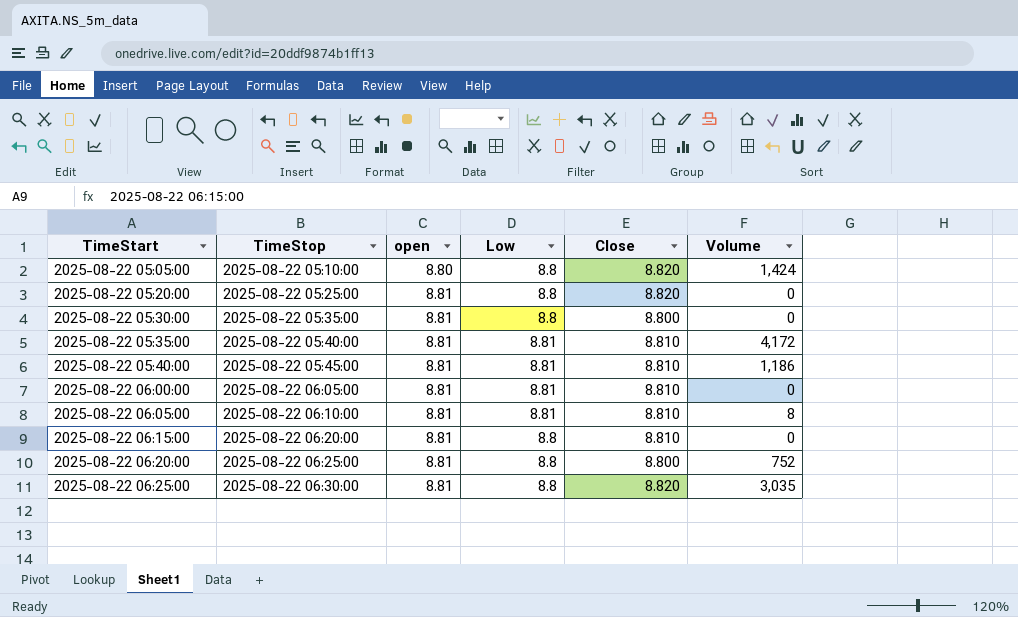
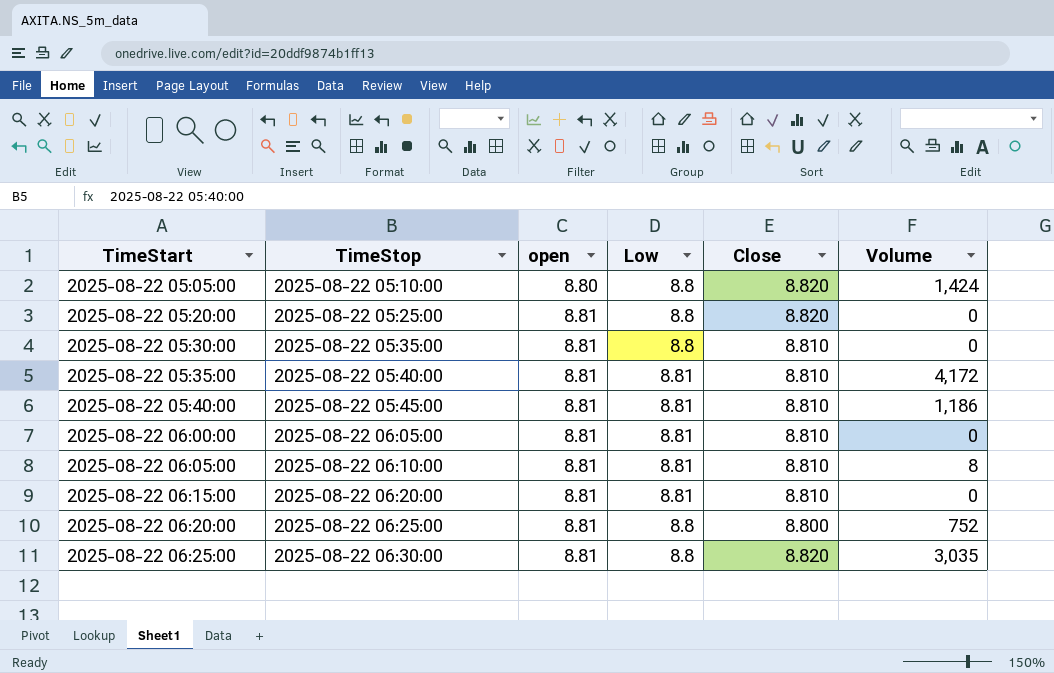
2025-08-22 05:30:00 | Close: 8.800 -> 8.810
2025-08-22 06:15:00 | Low: 8.8 -> 8.81

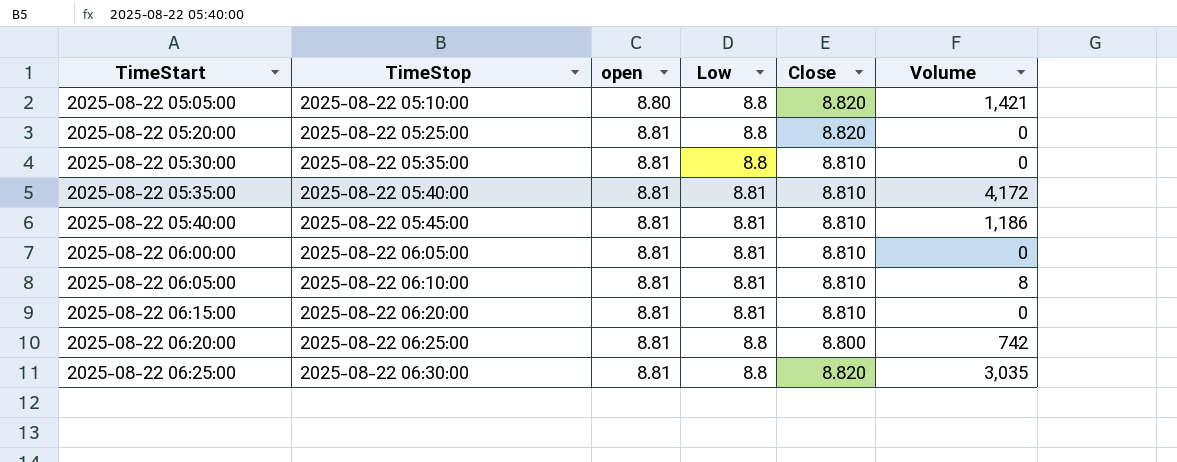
2025-08-22 05:05:00 | Volume: 1,424 -> 1,421
2025-08-22 06:20:00 | Volume: 752 -> 742

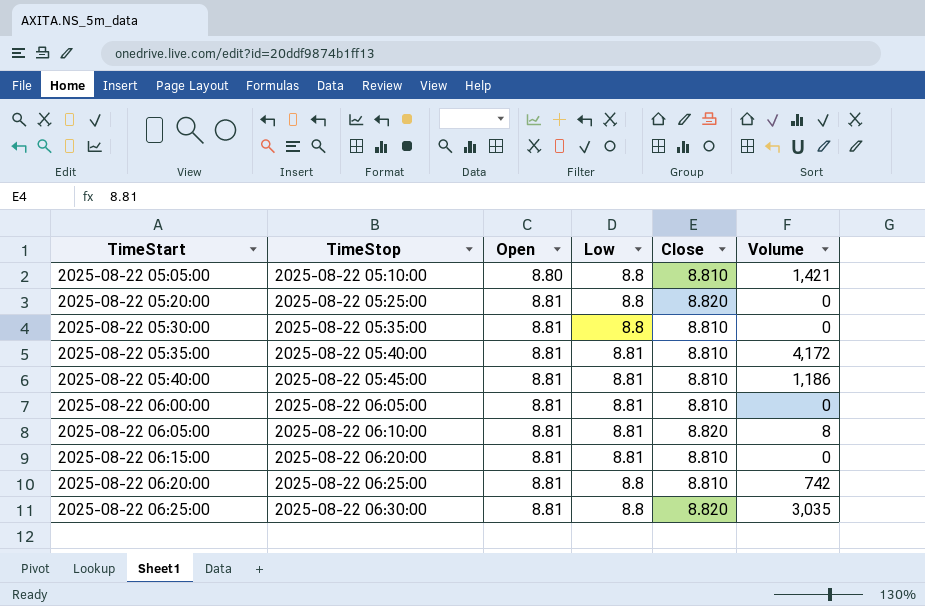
column name: open -> Open
2025-08-22 05:05:00 | Close: 8.820 -> 8.810
2025-08-22 06:05:00 | Close: 8.810 -> 8.820
2025-08-22 06:20:00 | Close: 8.800 -> 8.810

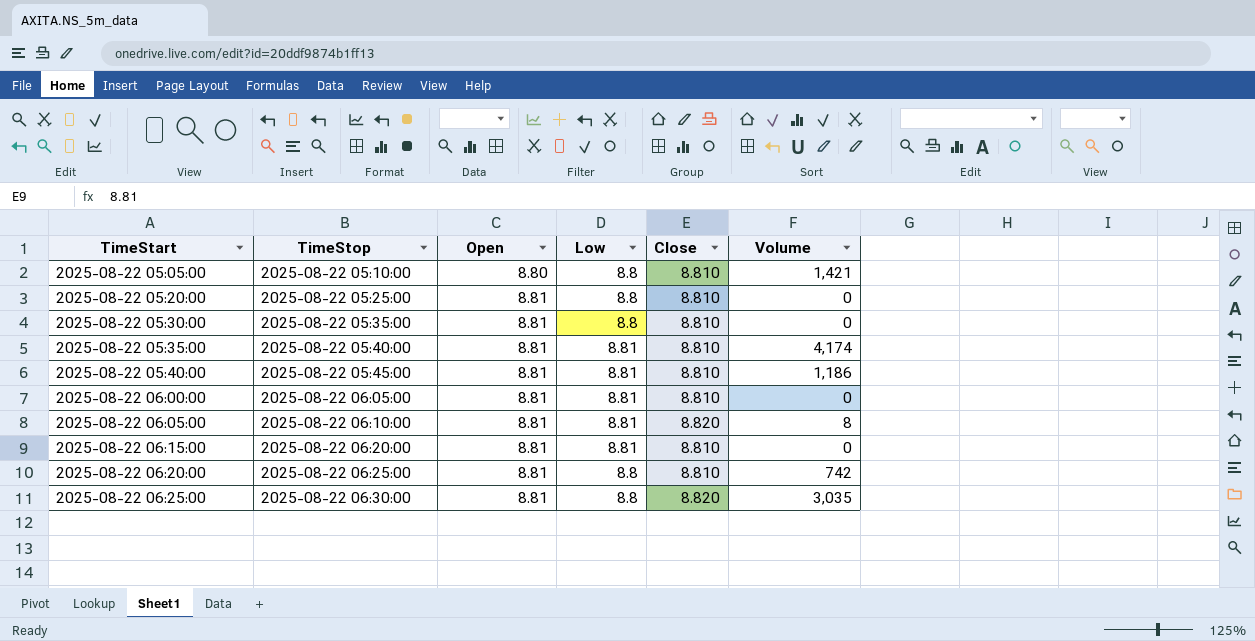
2025-08-22 05:20:00 | Close: 8.820 -> 8.810
2025-08-22 05:35:00 | Volume: 4,172 -> 4,174

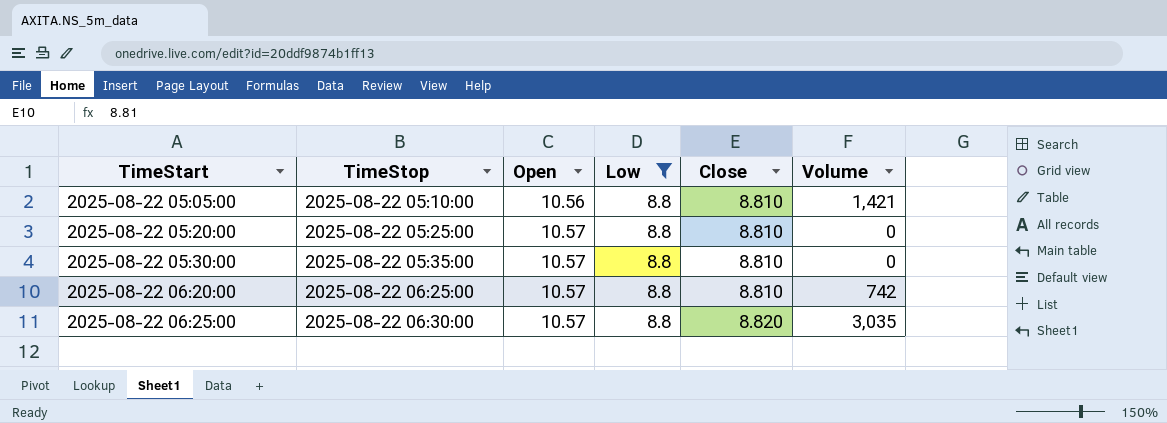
filter: none -> Low = 8.8
2025-08-22 05:05:00 | Open: 8.80 -> 10.56
2025-08-22 05:20:00 | Open: 8.81 -> 10.57
2025-08-22 05:30:00 | Open: 8.81 -> 10.57
2025-08-22 06:20:00 | Open: 8.81 -> 10.57
2025-08-22 06:25:00 | Open: 8.81 -> 10.57

